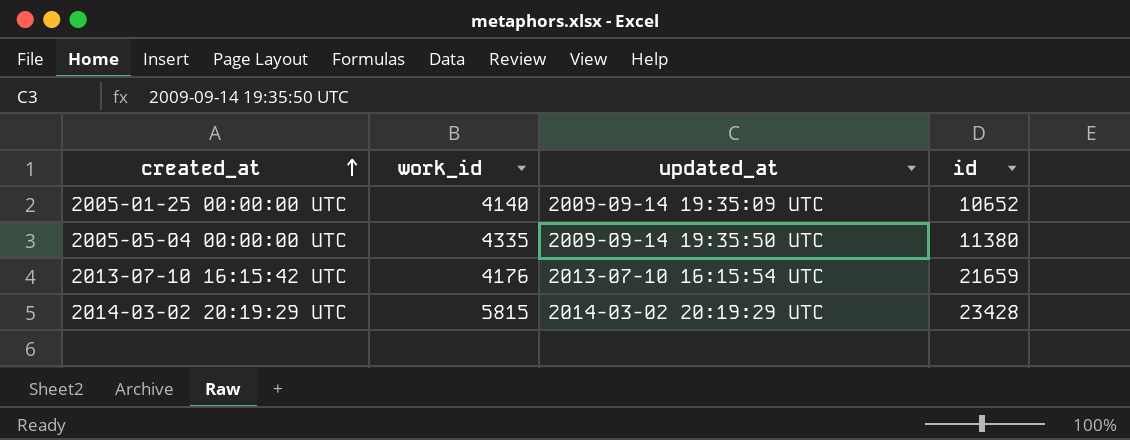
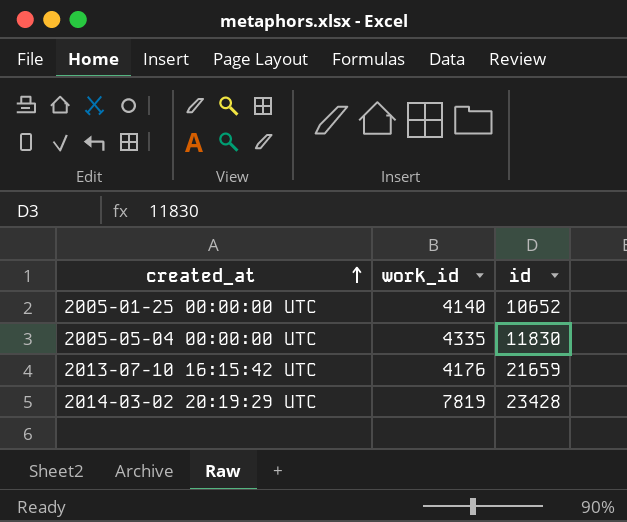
column updated_at | position: 3 -> none
2005-05-04 00:00:00 UTC | id: 11380 -> 11830
2014-03-02 20:19:29 UTC | work_id: 5815 -> 7819

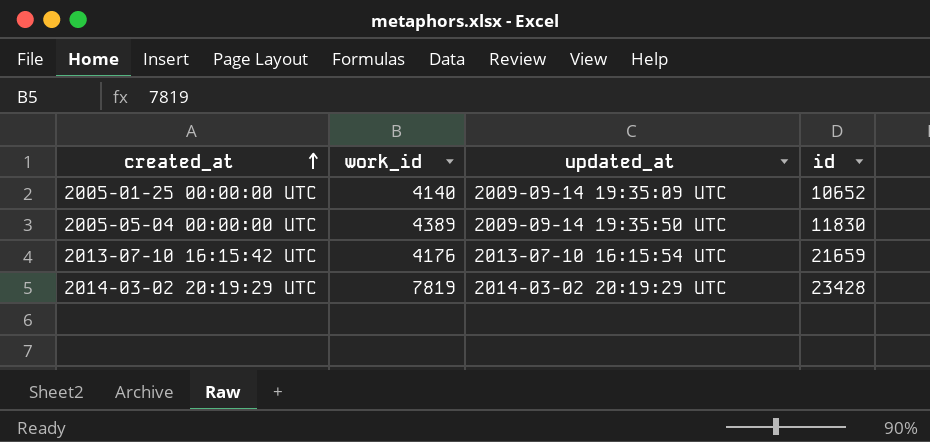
column updated_at | position: none -> 3
2005-05-04 00:00:00 UTC | work_id: 4335 -> 4389

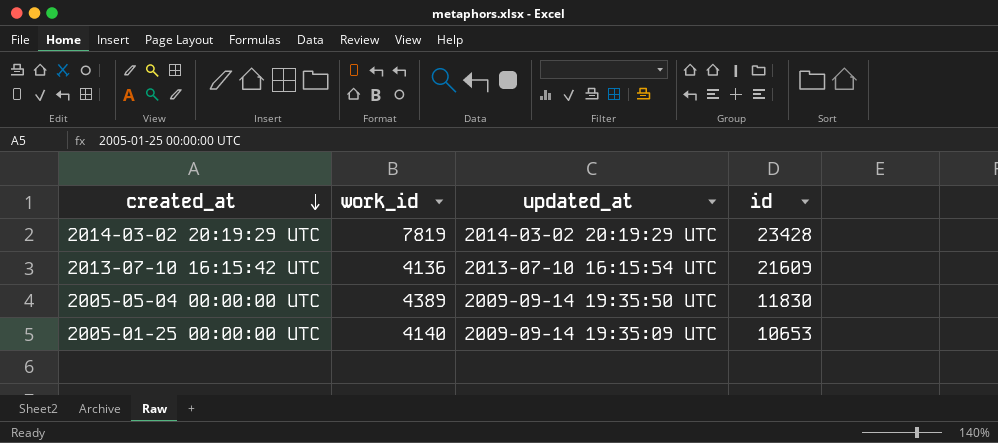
row order: created_at ascending -> created_at descending
2013-07-10 16:15:42 UTC | work_id: 4176 -> 4136
2013-07-10 16:15:42 UTC | id: 21659 -> 21609
2005-01-25 00:00:00 UTC | id: 10652 -> 10653

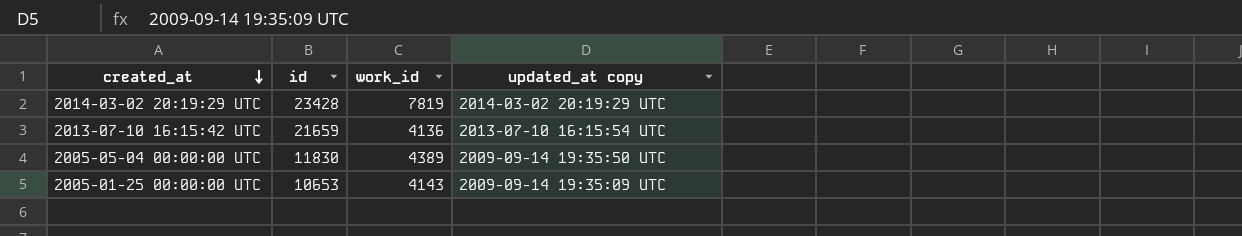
column id | position: 4 -> 2
column name: updated_at -> updated_at copy
2013-07-10 16:15:42 UTC | id: 21609 -> 21659
2005-01-25 00:00:00 UTC | work_id: 4140 -> 4143

